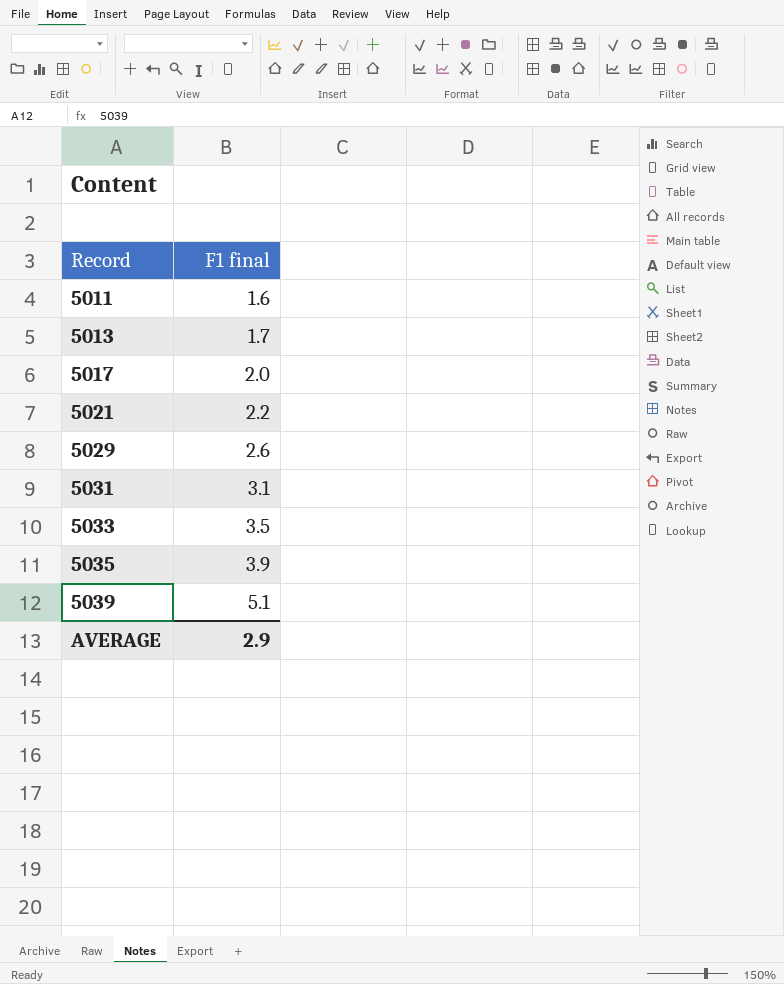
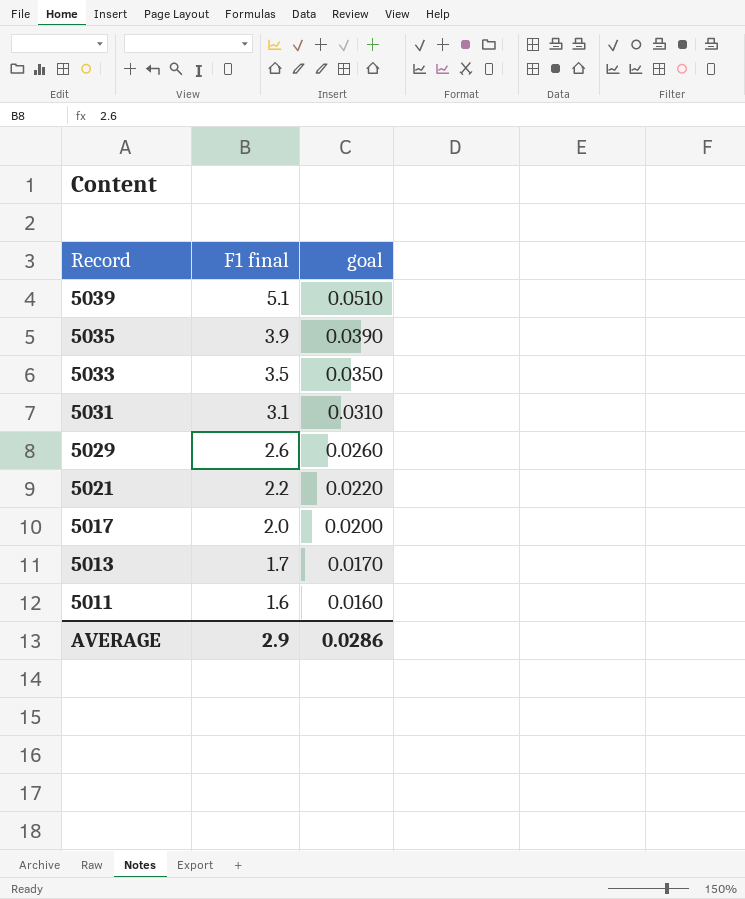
row order: Record ascending -> Record descending
column goal | formula: none -> [F1 final] * 0.01

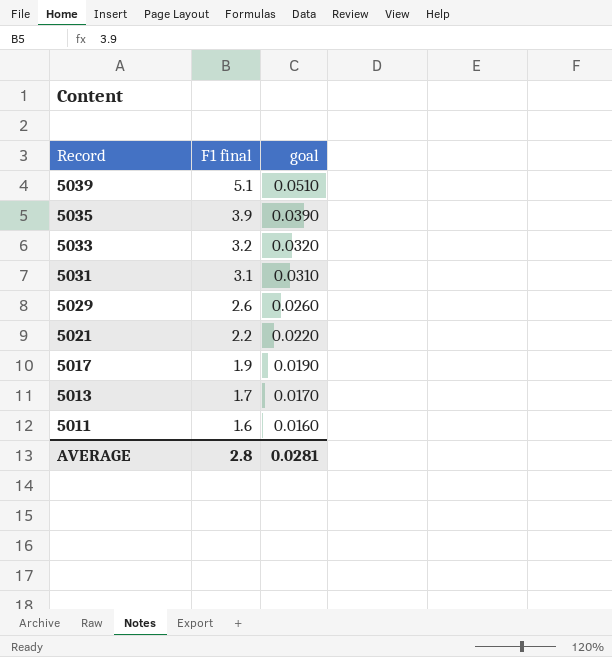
5033 | F1 final: 3.5 -> 3.2
5033 | goal: 0.0350 -> 0.0320
5017 | F1 final: 2.0 -> 1.9
5017 | goal: 0.0200 -> 0.0190
AVERAGE | F1 final: 2.9 -> 2.8
AVERAGE | goal: 0.0286 -> 0.0281

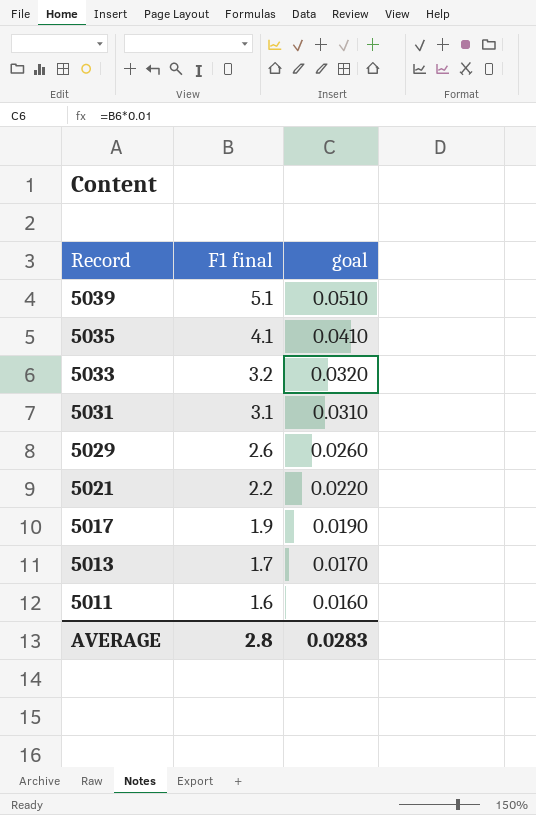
5035 | F1 final: 3.9 -> 4.1
5035 | goal: 0.0390 -> 0.0410
AVERAGE | goal: 0.0281 -> 0.0283

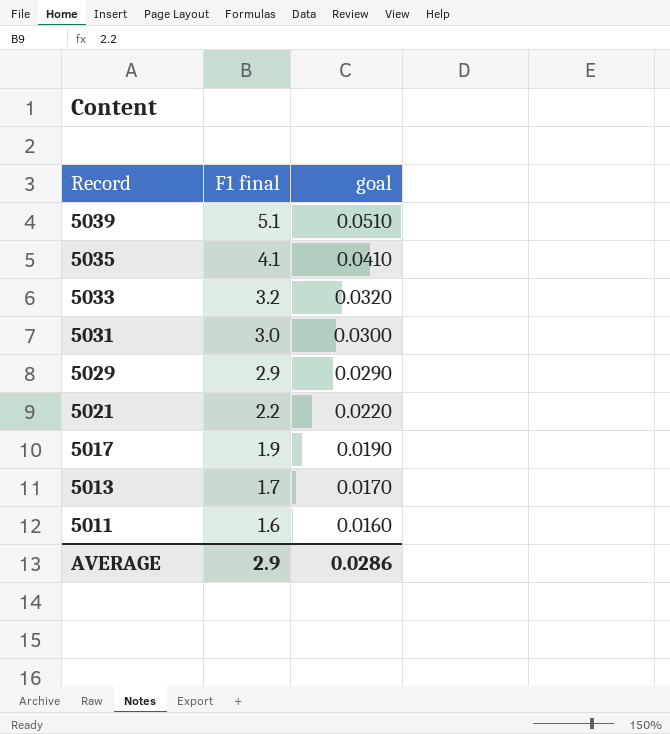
5031 | F1 final: 3.1 -> 3.0
5031 | goal: 0.0310 -> 0.0300
5029 | F1 final: 2.6 -> 2.9
5029 | goal: 0.0260 -> 0.0290
AVERAGE | F1 final: 2.8 -> 2.9
AVERAGE | goal: 0.0283 -> 0.0286

